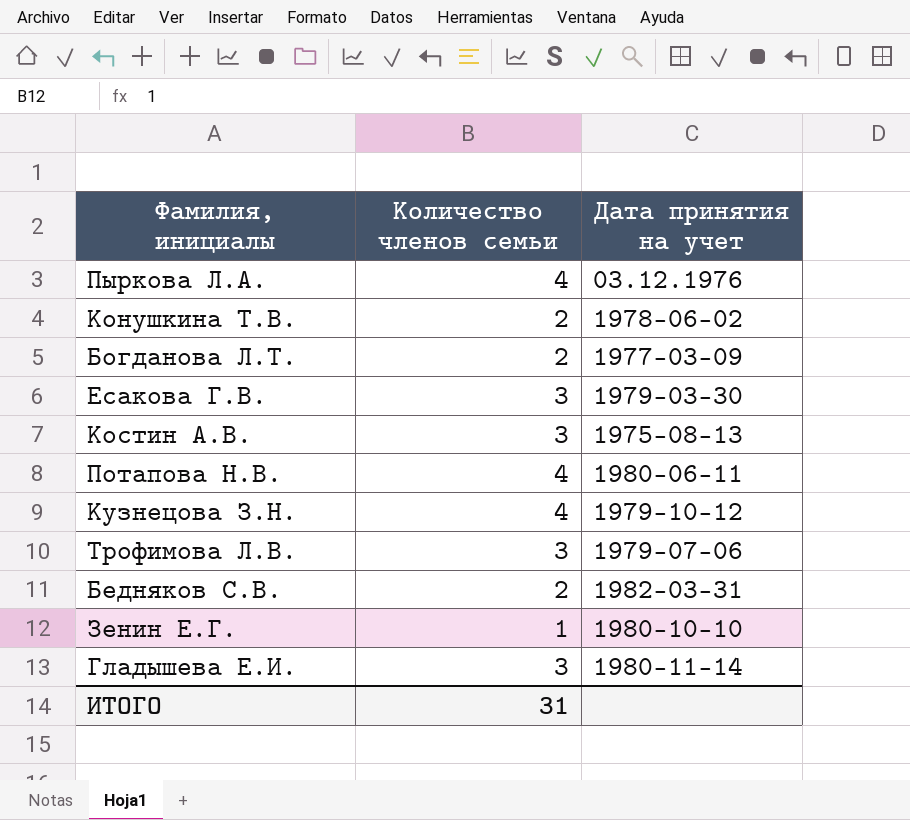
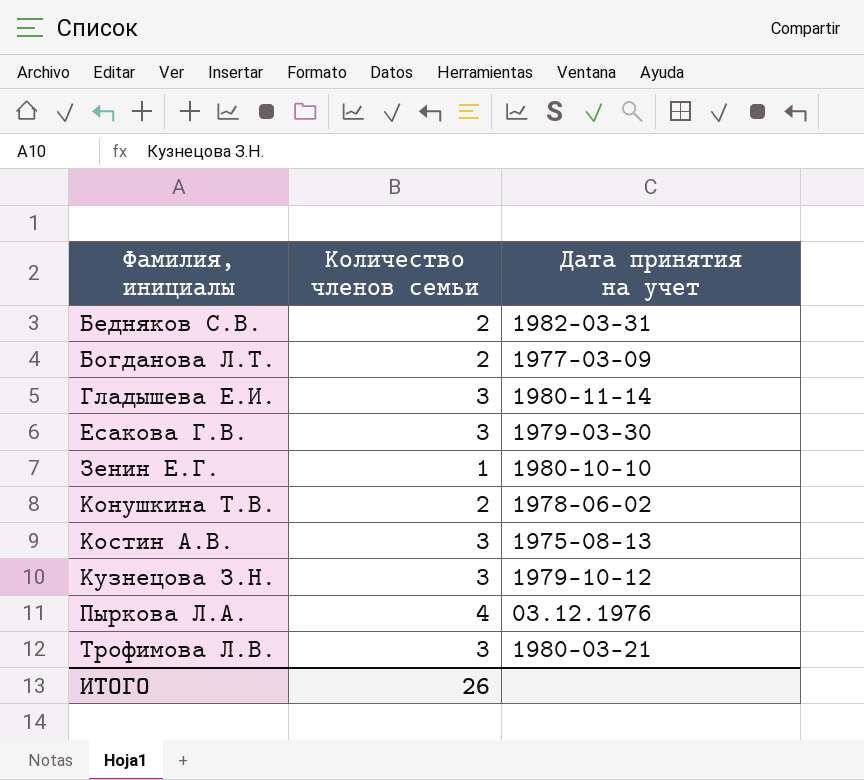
row order: none -> Фамилия, инициалы ascending
row Потапова Н.В.: 4 | 1980-06-11 -> none
Кузнецова З.Н. | Количество членов семьи: 4 -> 3
Трофимова Л.В. | Дата принятия на учет: 1979-07-06 -> 1980-03-21
ИТОГО | Количество членов семьи: 31 -> 26

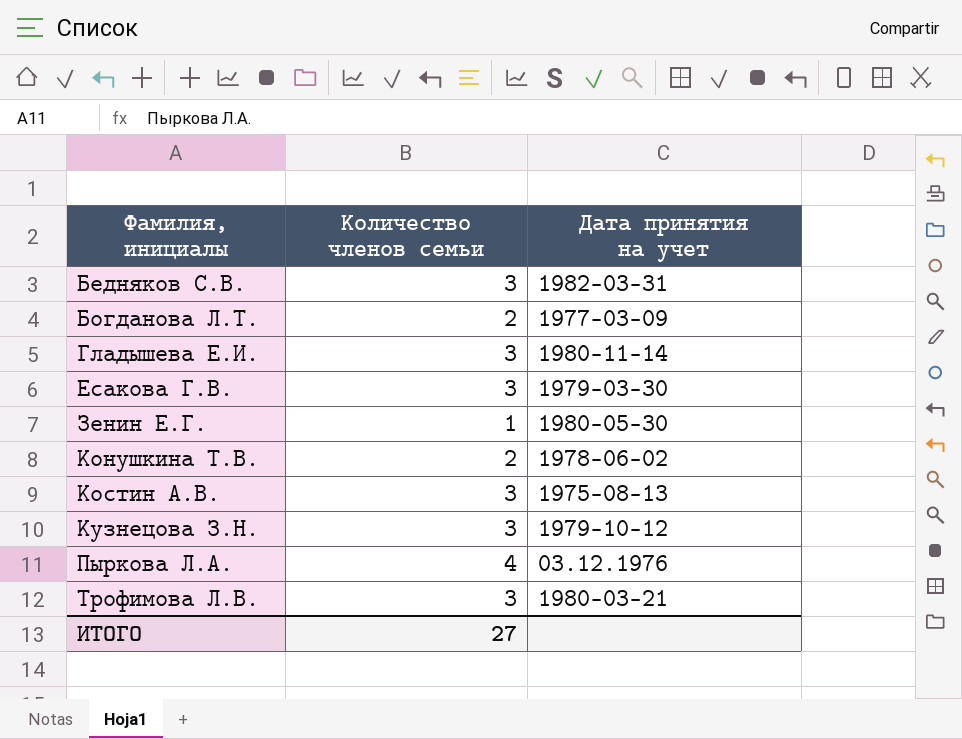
Бедняков С.В. | Количество членов семьи: 2 -> 3
Зенин Е.Г. | Дата принятия на учет: 1980-10-10 -> 1980-05-30
ИТОГО | Количество членов семьи: 26 -> 27

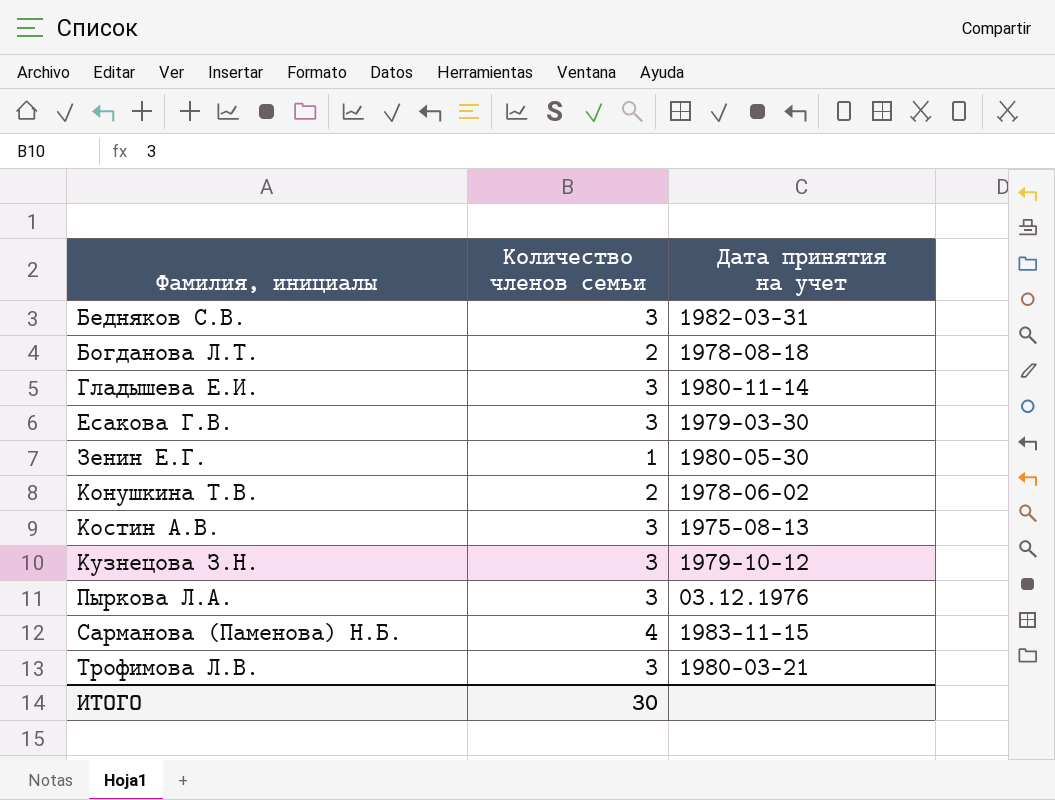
Богданова Л.Т. | Дата принятия на учет: 1977-03-09 -> 1978-08-18
Пыркова Л.А. | Количество членов семьи: 4 -> 3
row Сарманова (Паменова) Н.Б.: none -> 4 | 1983-11-15
ИТОГО | Количество членов семьи: 27 -> 30

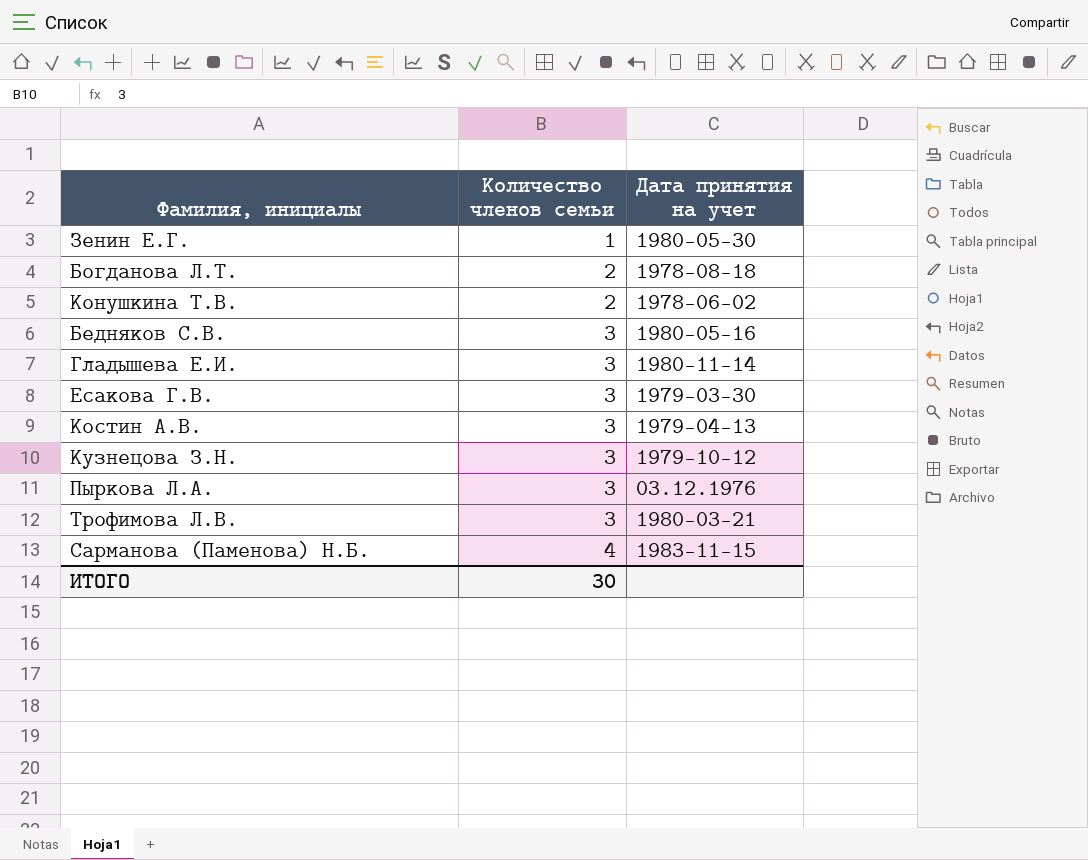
row order: Фамилия, инициалы ascending -> Количество членов семьи ascending
Бедняков С.В. | Дата принятия на учет: 1982-03-31 -> 1980-05-16
Костин А.В. | Дата принятия на учет: 1975-08-13 -> 1979-04-13

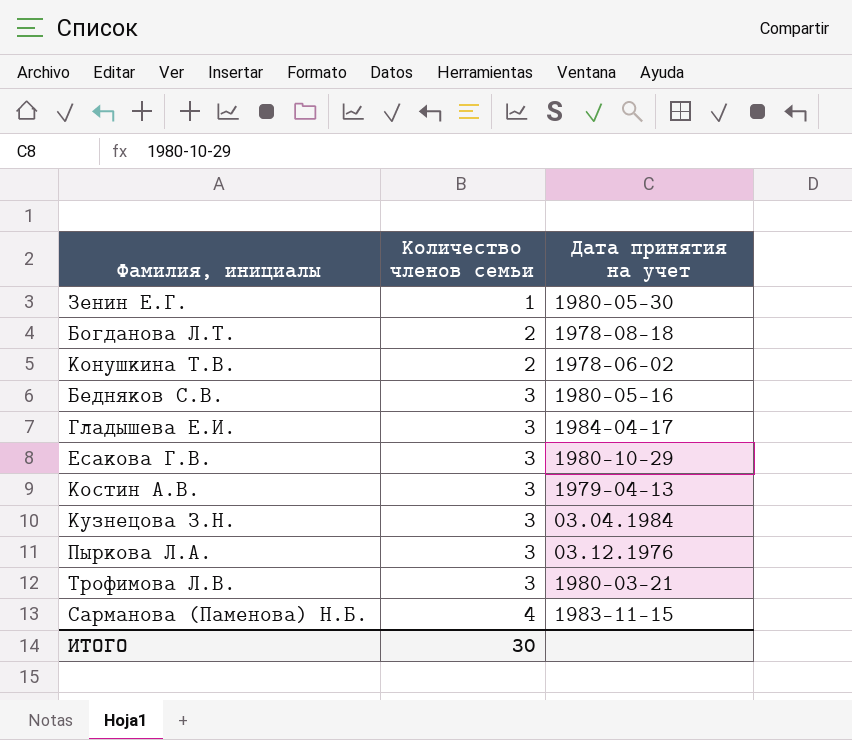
Гладышева Е.И. | Дата принятия на учет: 1980-11-14 -> 1984-04-17
Есакова Г.В. | Дата принятия на учет: 1979-03-30 -> 1980-10-29
Кузнецова З.Н. | Дата принятия на учет: 1979-10-12 -> 03.04.1984

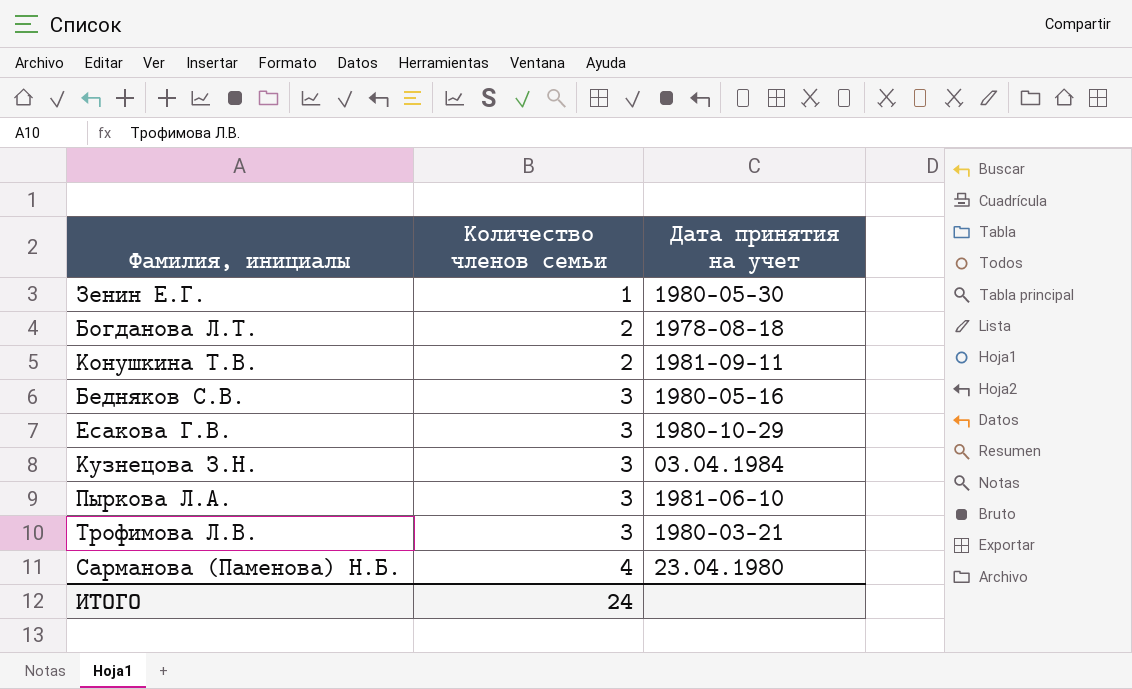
row Гладышева Е.И.: 3 | 1984-04-17 -> none
row Костин А.В.: 3 | 1979-04-13 -> none
Конушкина Т.В. | Дата принятия на учет: 1978-06-02 -> 1981-09-11
Пыркова Л.А. | Дата принятия на учет: 03.12.1976 -> 1981-06-10
Сарманова (Паменова) Н.Б. | Дата принятия на учет: 1983-11-15 -> 23.04.1980
ИТОГО | Количество членов семьи: 30 -> 24

